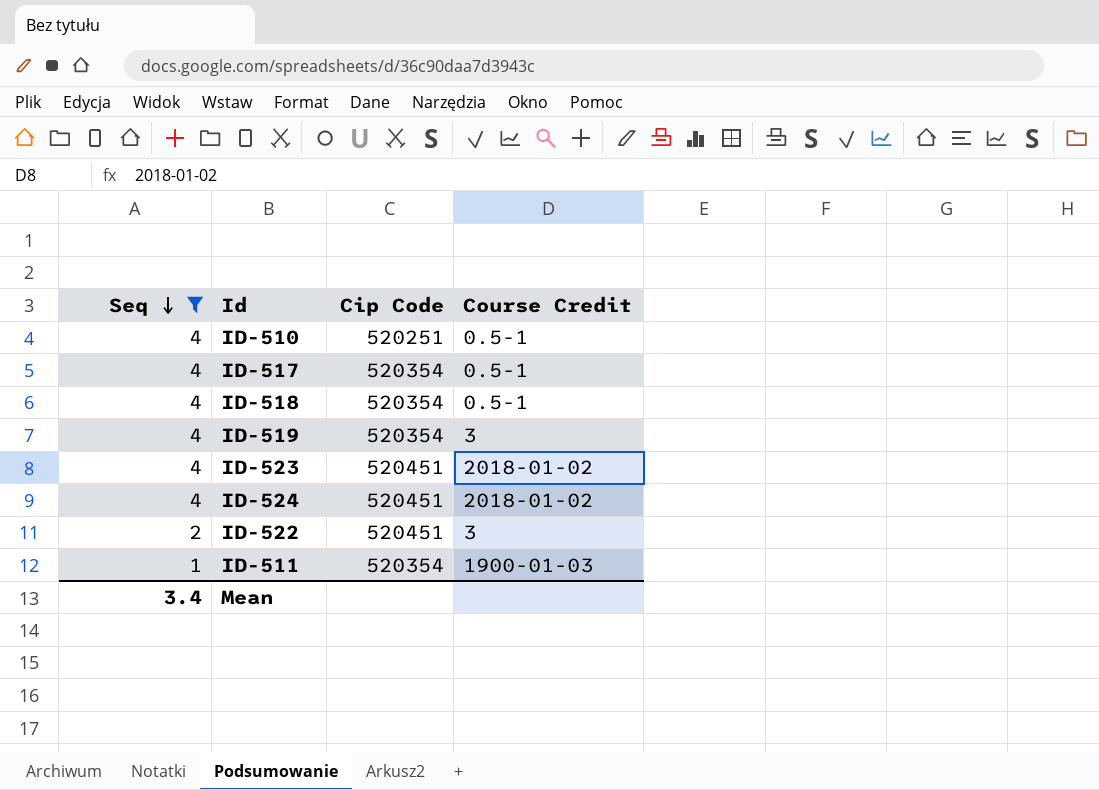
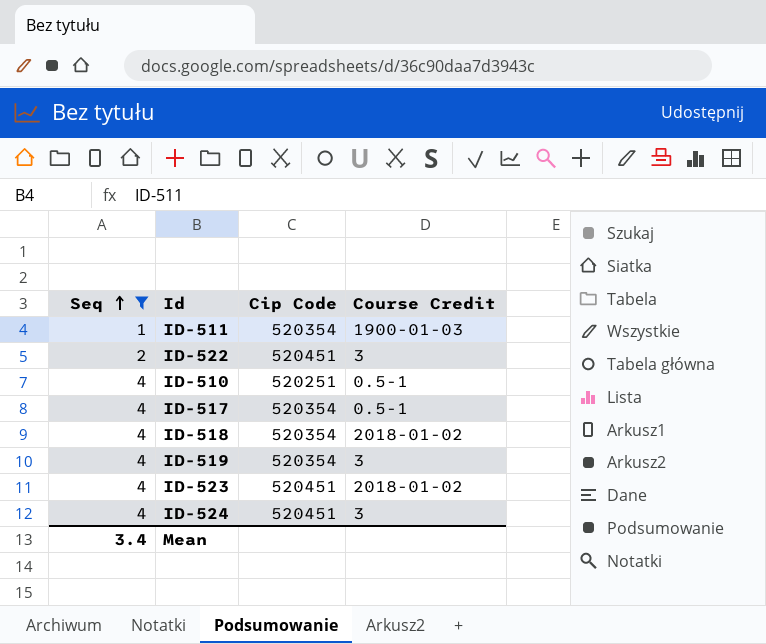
row order: Seq descending -> Seq ascending
ID-518 | Course Credit: 0.5-1 -> 2018-01-02
ID-524 | Course Credit: 2018-01-02 -> 3

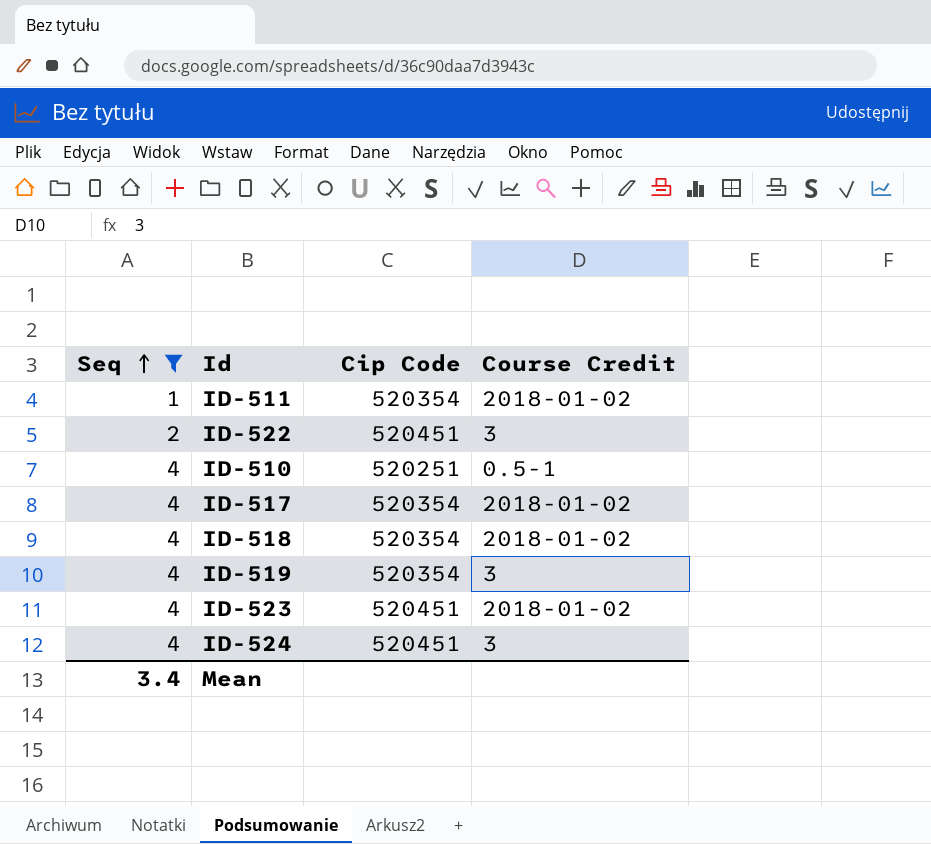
ID-511 | Course Credit: 1900-01-03 -> 2018-01-02
ID-517 | Course Credit: 0.5-1 -> 2018-01-02

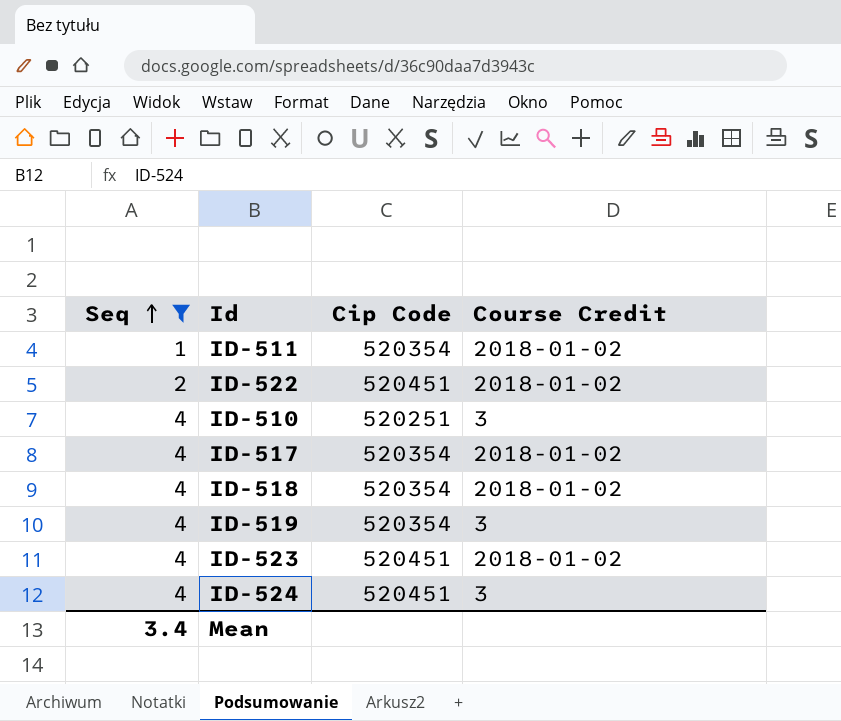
ID-522 | Course Credit: 3 -> 2018-01-02
ID-510 | Course Credit: 0.5-1 -> 3

